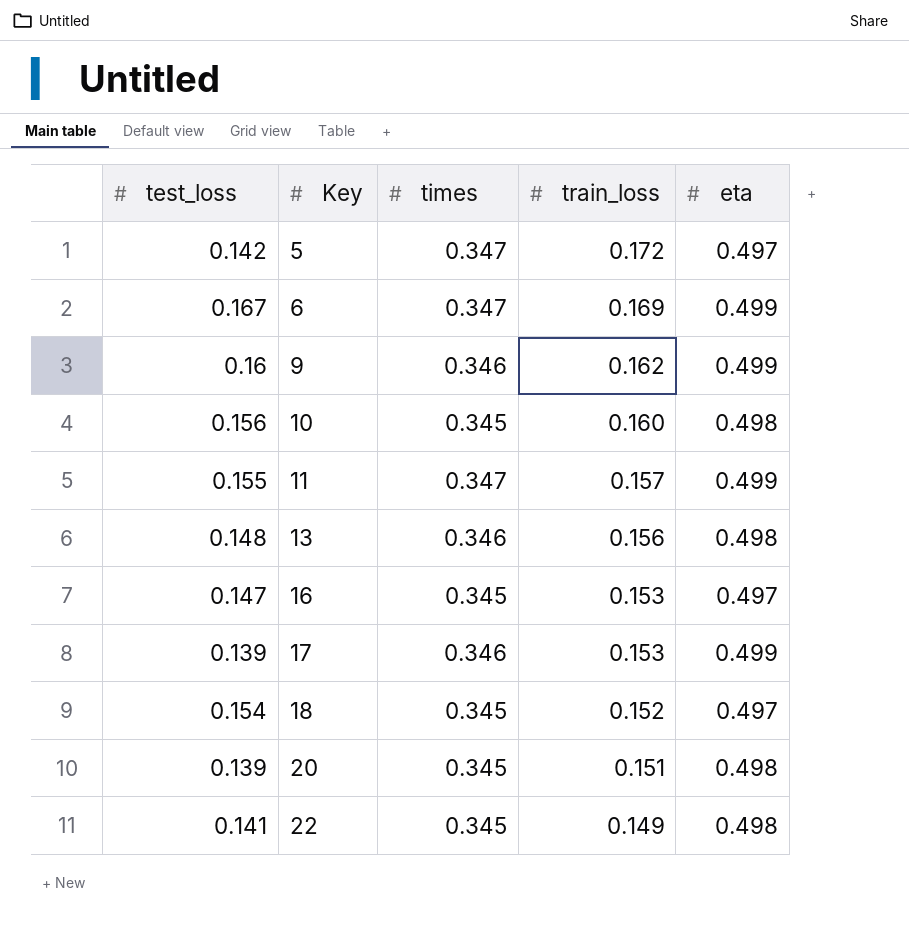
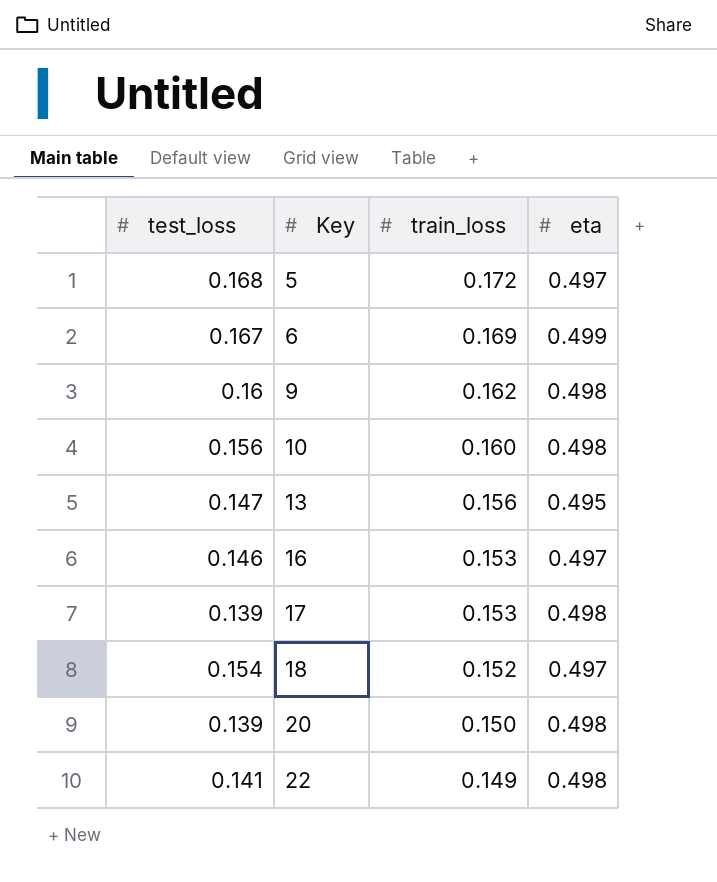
column times | position: 3 -> none
row 11: 0.155 | 0.347 | 0.157 | 0.499 -> none
5 | test_loss: 0.142 -> 0.168
9 | eta: 0.499 -> 0.498
13 | test_loss: 0.148 -> 0.147
13 | eta: 0.498 -> 0.495
16 | test_loss: 0.147 -> 0.146
17 | eta: 0.499 -> 0.498
20 | train_loss: 0.151 -> 0.150

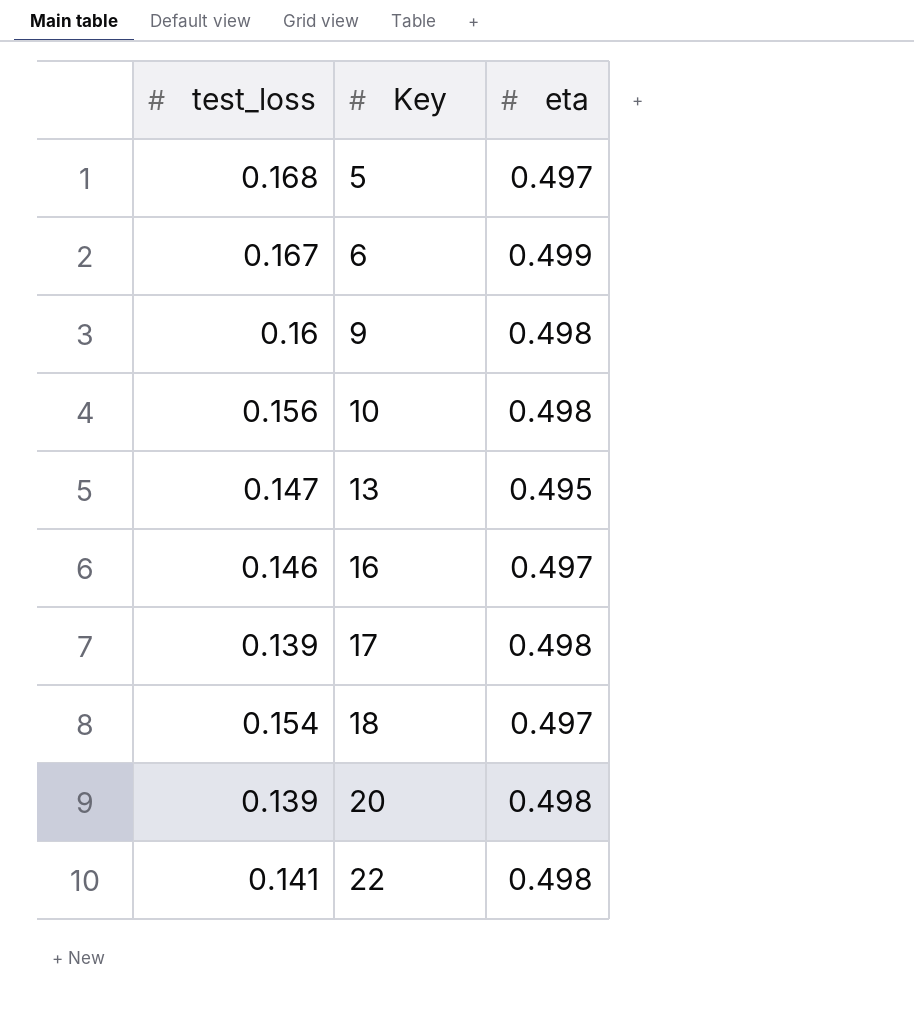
column train_loss | position: 3 -> none

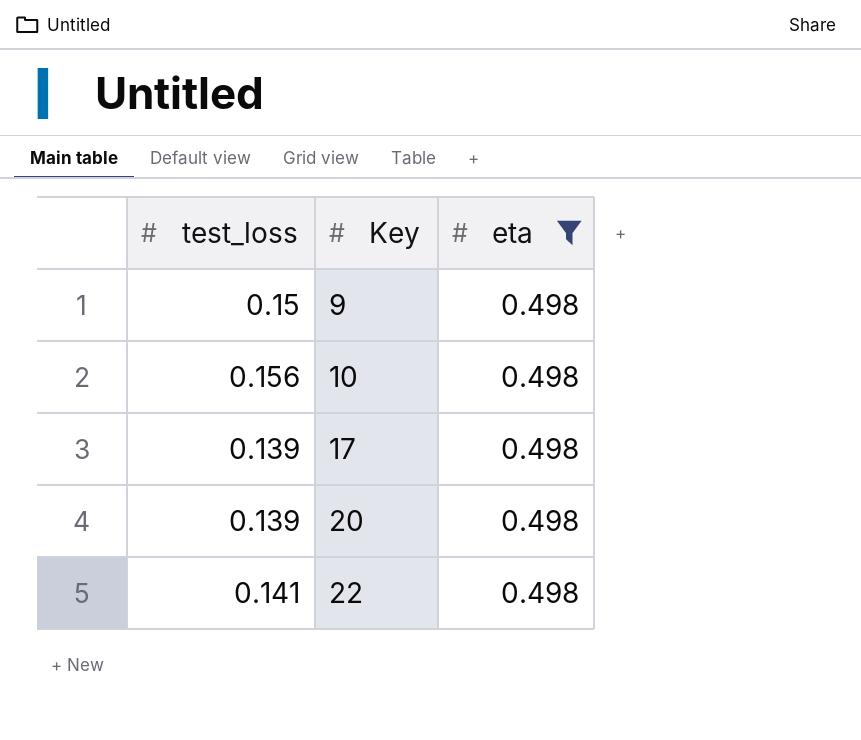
filter: none -> eta = 0.498
9 | test_loss: 0.16 -> 0.15

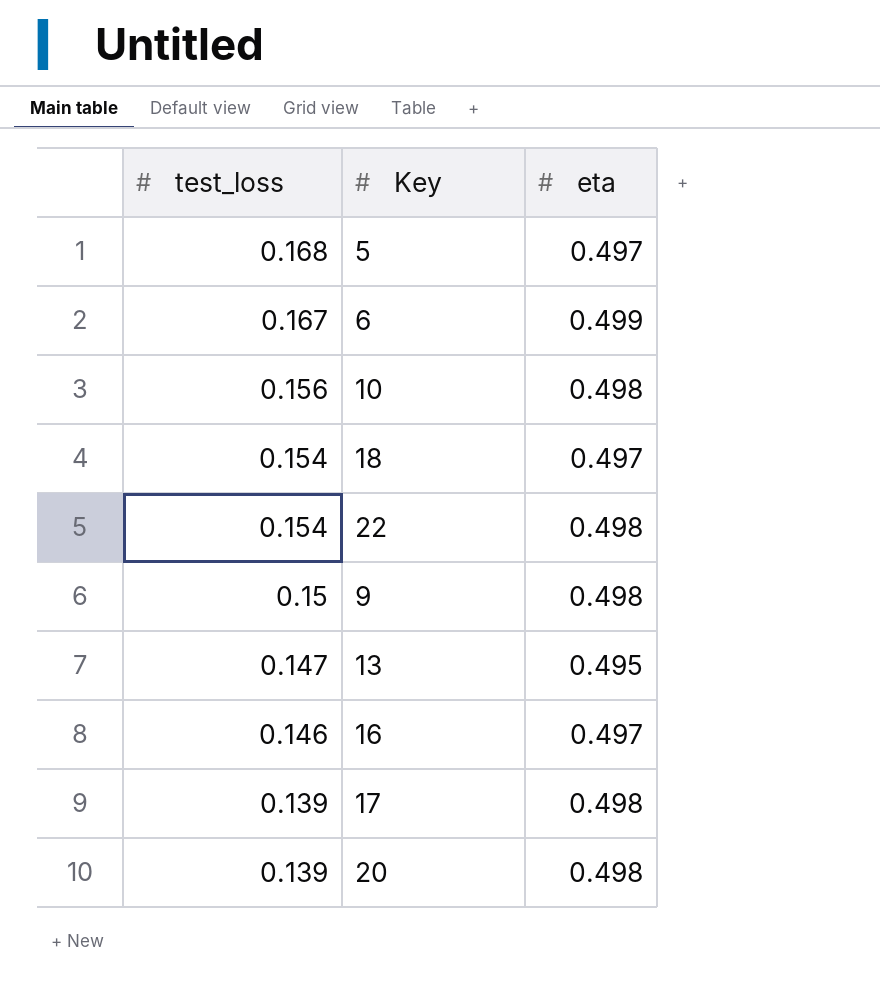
filter: eta = 0.498 -> none
row order: Key ascending -> test_loss descending
22 | test_loss: 0.141 -> 0.154

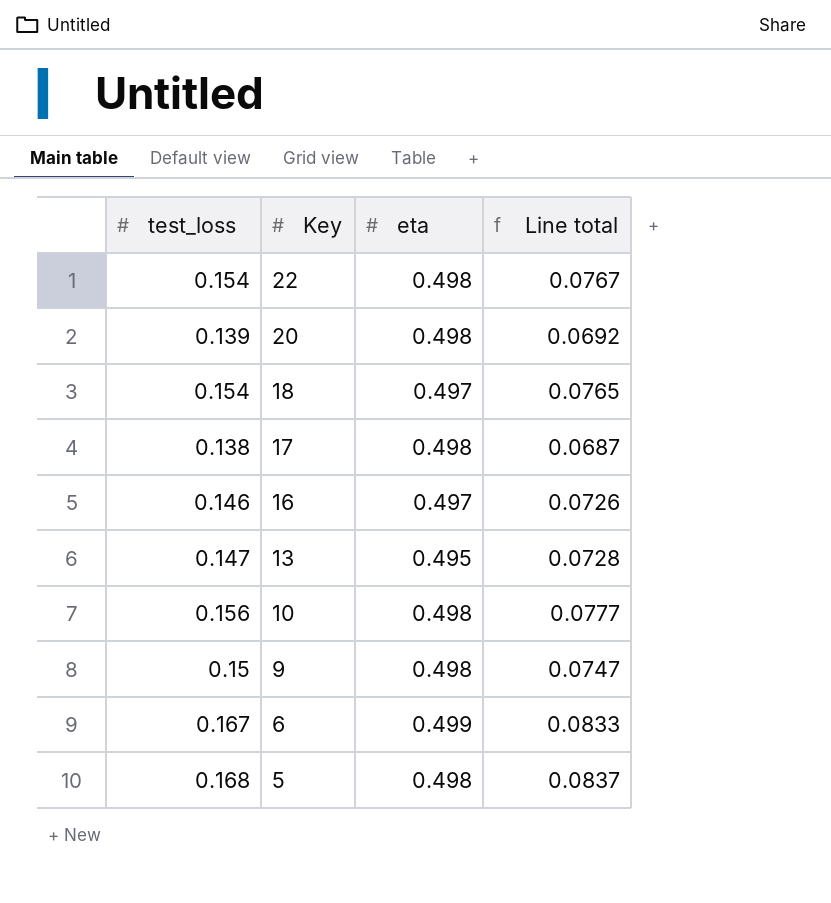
row order: test_loss descending -> Key descending
column Line total | formula: none -> [test_loss] * [eta]
17 | test_loss: 0.139 -> 0.138
5 | eta: 0.497 -> 0.498

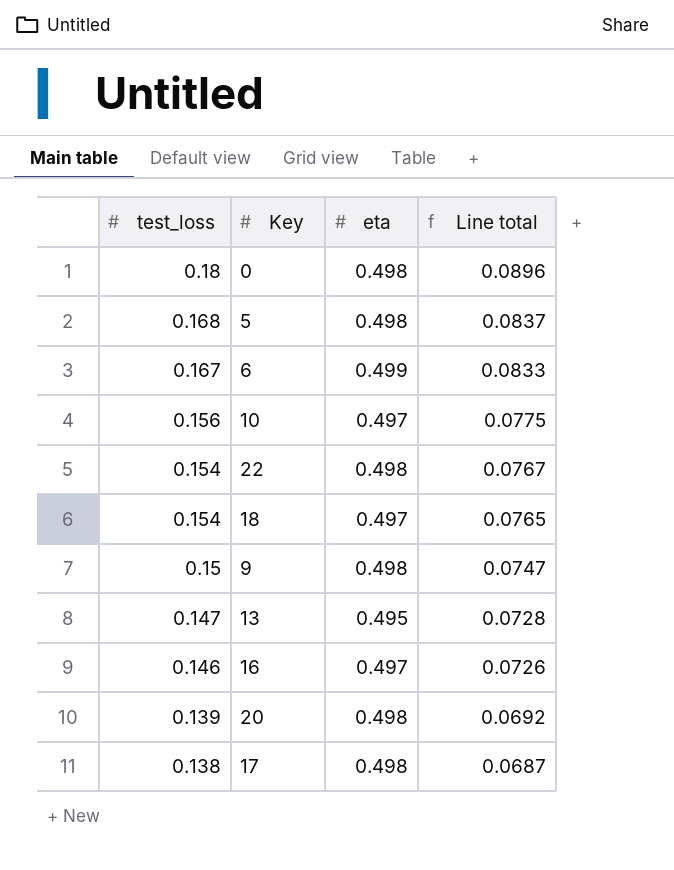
row order: Key descending -> test_loss descending
row 0: none -> 0.18 | 0.498 | 0.0896
10 | eta: 0.498 -> 0.497
10 | Line total: 0.0777 -> 0.0775

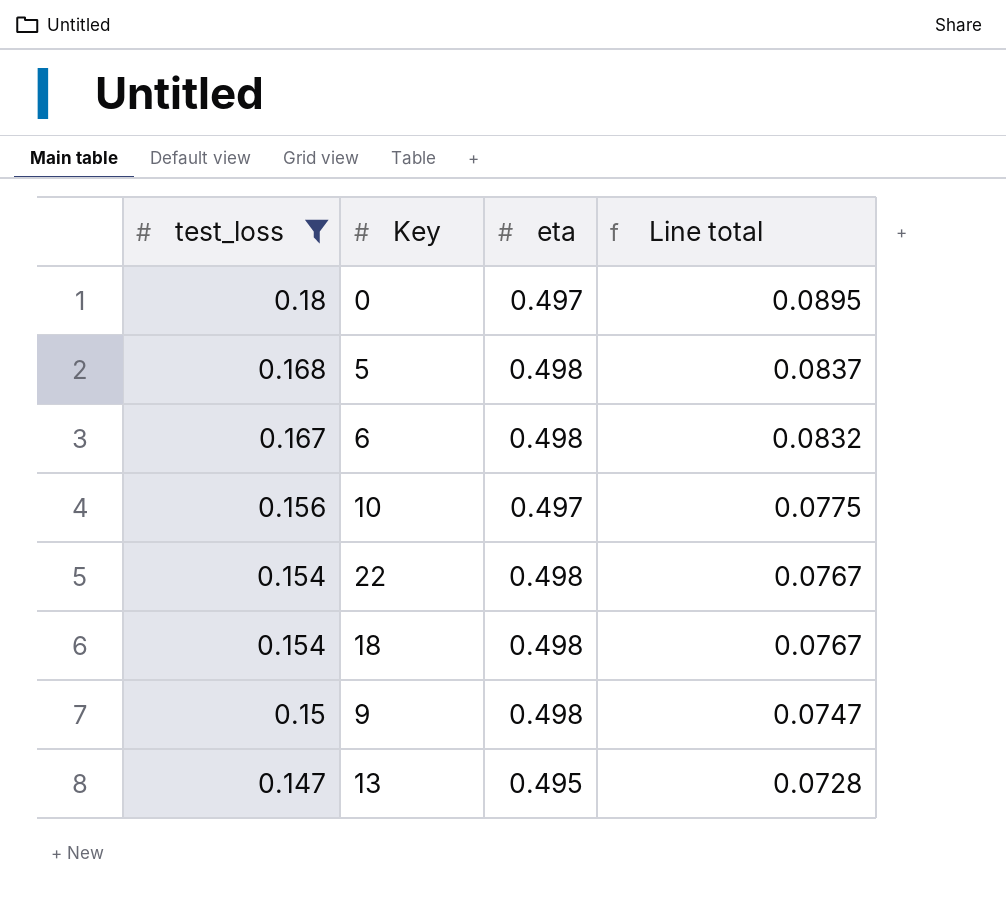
filter: none -> test_loss >= 0.147
0 | eta: 0.498 -> 0.497
0 | Line total: 0.0896 -> 0.0895
6 | eta: 0.499 -> 0.498
6 | Line total: 0.0833 -> 0.0832
18 | eta: 0.497 -> 0.498
18 | Line total: 0.0765 -> 0.0767

